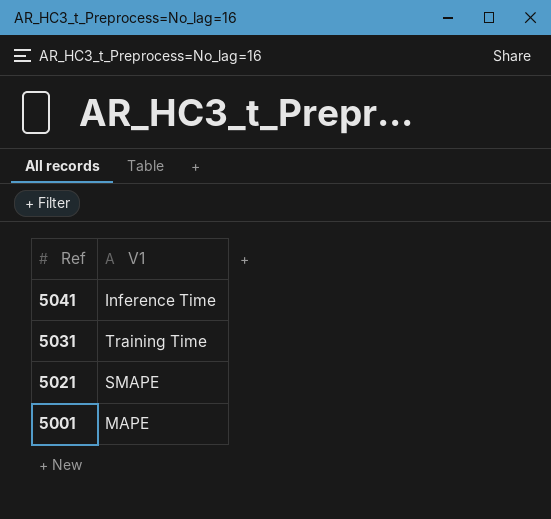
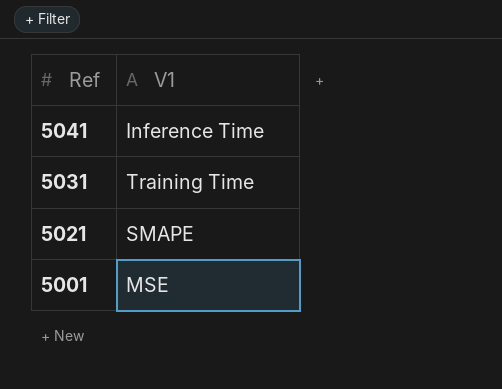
5001 | V1: MAPE -> MSE

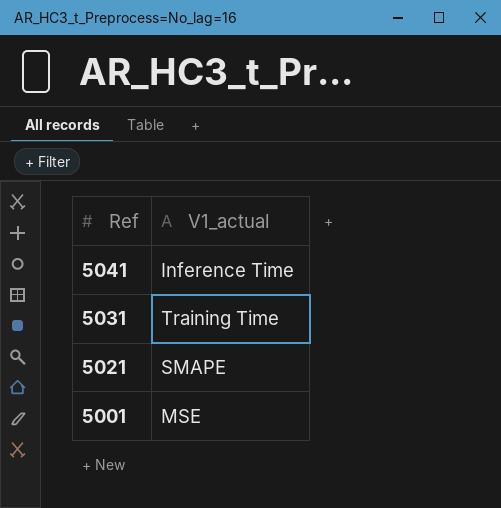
column name: V1 -> V1_actual

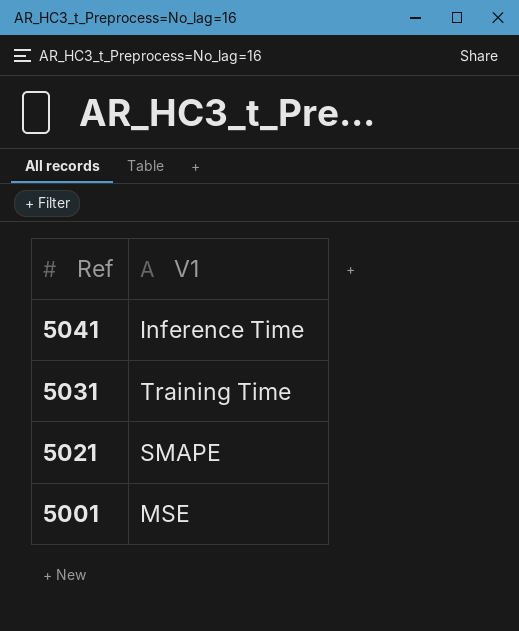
column name: V1_actual -> V1

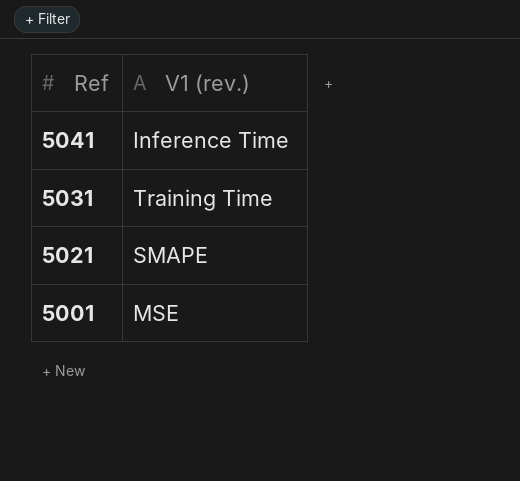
column name: V1 -> V1 (rev.)

